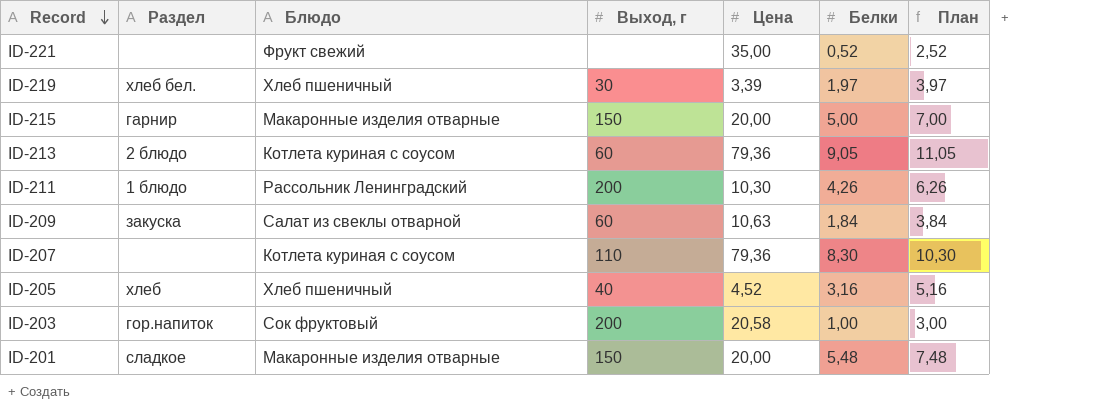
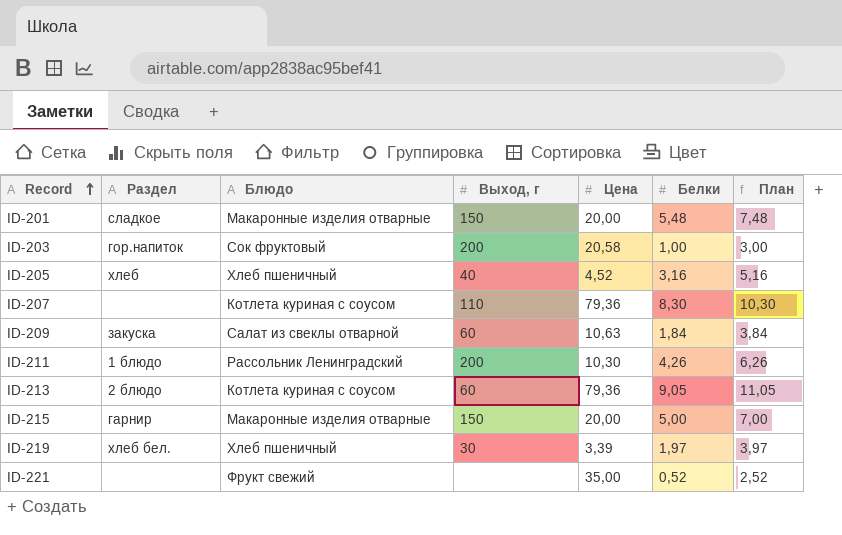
row order: Record descending -> Record ascending

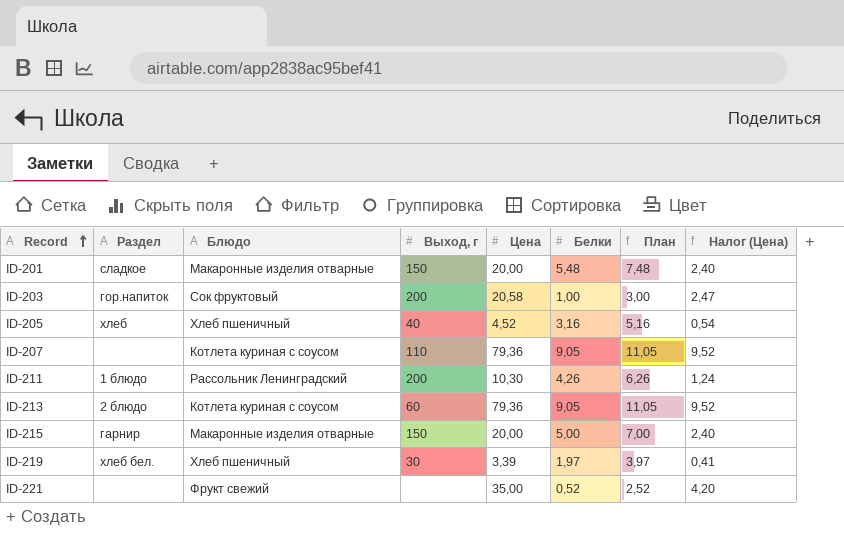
column Налог (Цена) | formula: none -> [Цена] * 0,12
row ID-209: закуска | Салат из свеклы отварной | 60 | 10,63 | 1,84 | 3,84 -> none
ID-207 | Белки: 8,30 -> 9,05
ID-207 | План: 10,30 -> 11,05

